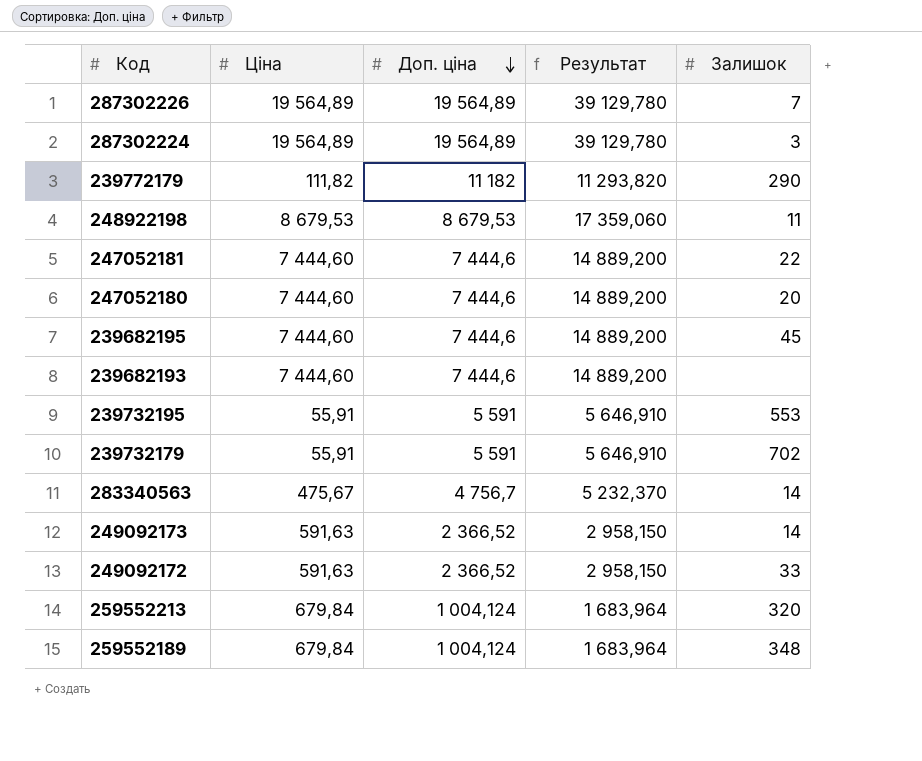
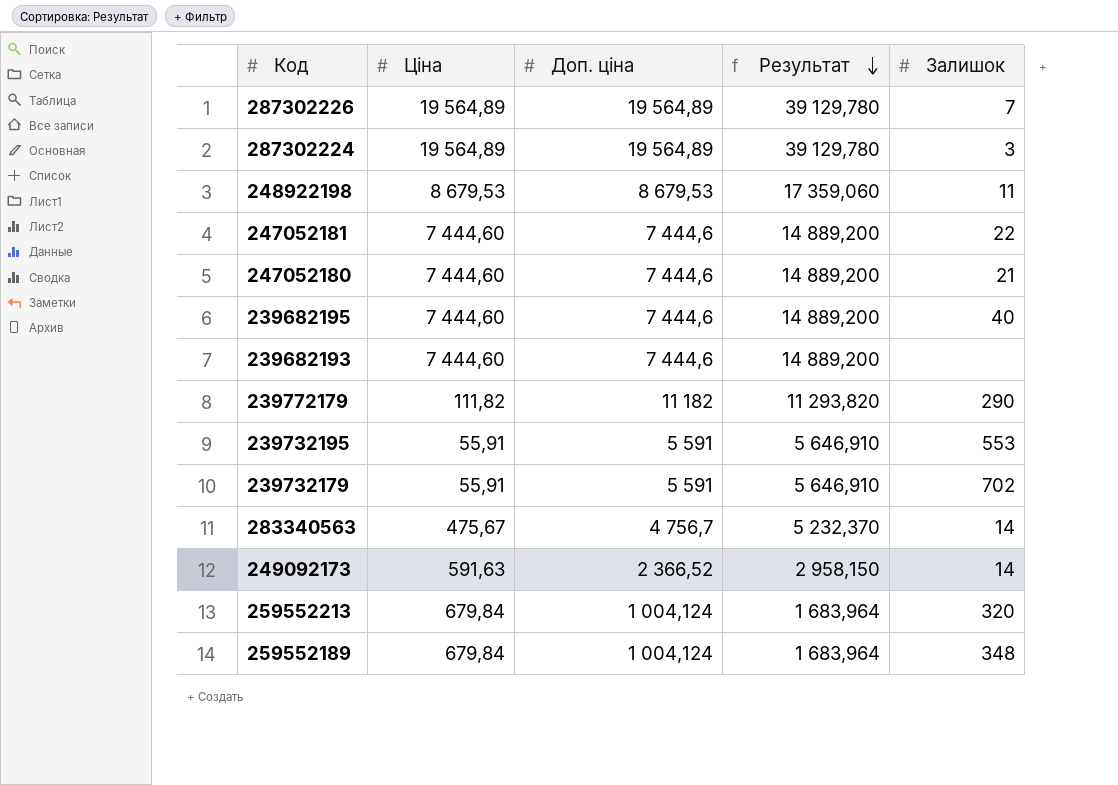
row order: Доп. ціна descending -> Результат descending
row 249092172: 591,63 | 2 366,52 | 2 958,150 | 33 -> none
247052180 | Залишок: 20 -> 21
239682195 | Залишок: 45 -> 40

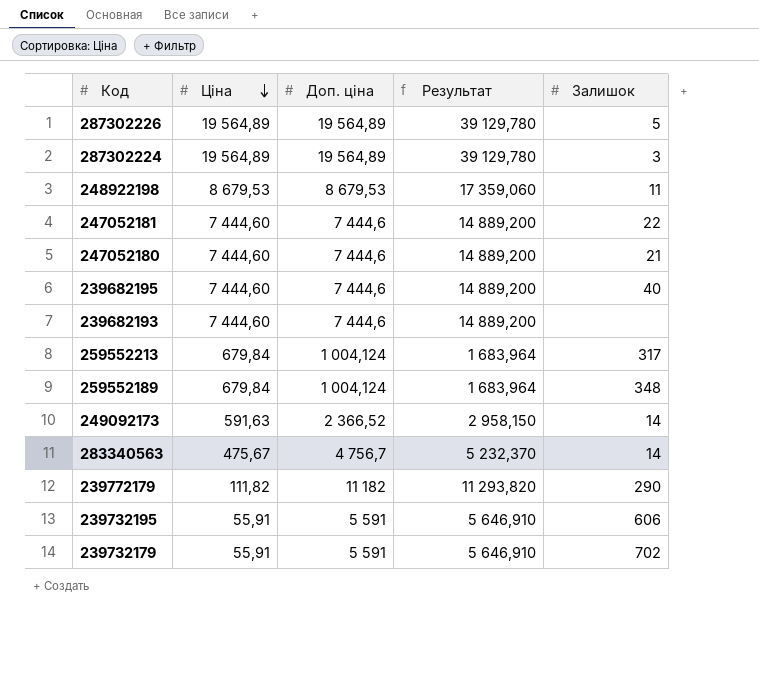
row order: Результат descending -> Ціна descending
287302226 | Залишок: 7 -> 5
259552213 | Залишок: 320 -> 317
239732195 | Залишок: 553 -> 606

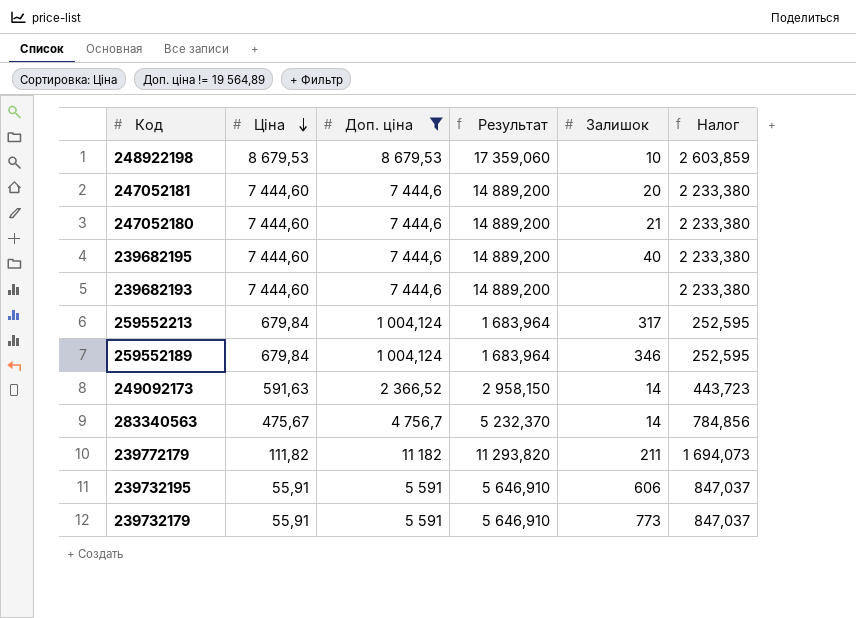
filter: none -> Доп. ціна != 19 564,89
column Налог | formula: none -> [Результат] * 0,15
248922198 | Залишок: 11 -> 10
247052181 | Залишок: 22 -> 20
259552189 | Залишок: 348 -> 346
239772179 | Залишок: 290 -> 211
239732179 | Залишок: 702 -> 773

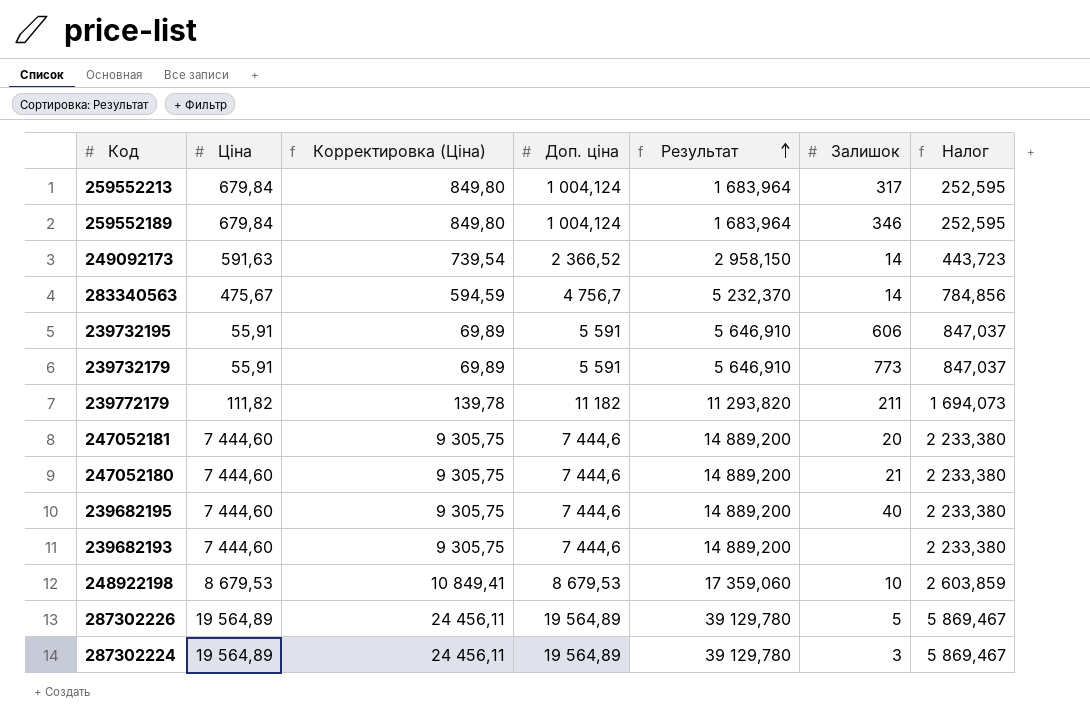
filter: Доп. ціна != 19 564,89 -> none
row order: Ціна descending -> Результат ascending
column Корректировка (Ціна) | formula: none -> [Ціна] * 1,25

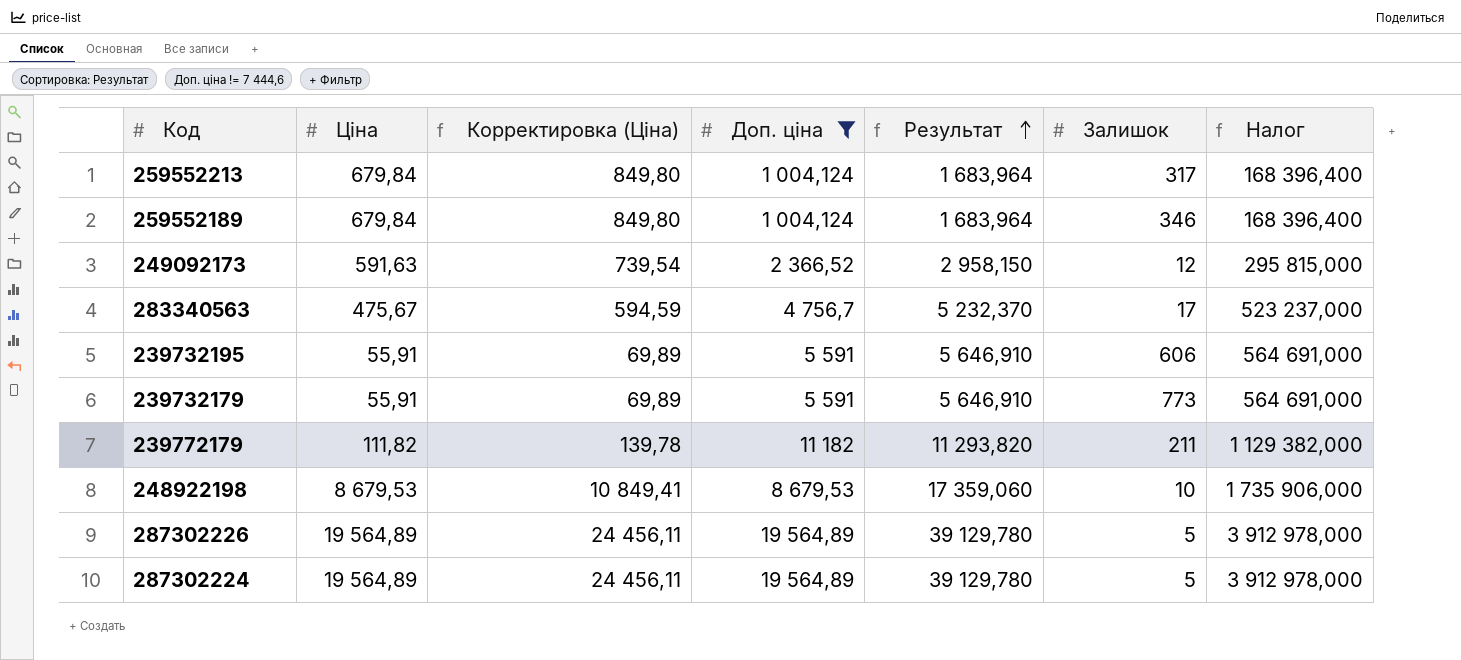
filter: none -> Доп. ціна != 7 444,6
column Налог | formula: [Результат] * 0,15 -> [Результат] * 100
249092173 | Залишок: 14 -> 12
283340563 | Залишок: 14 -> 17
287302224 | Залишок: 3 -> 5

